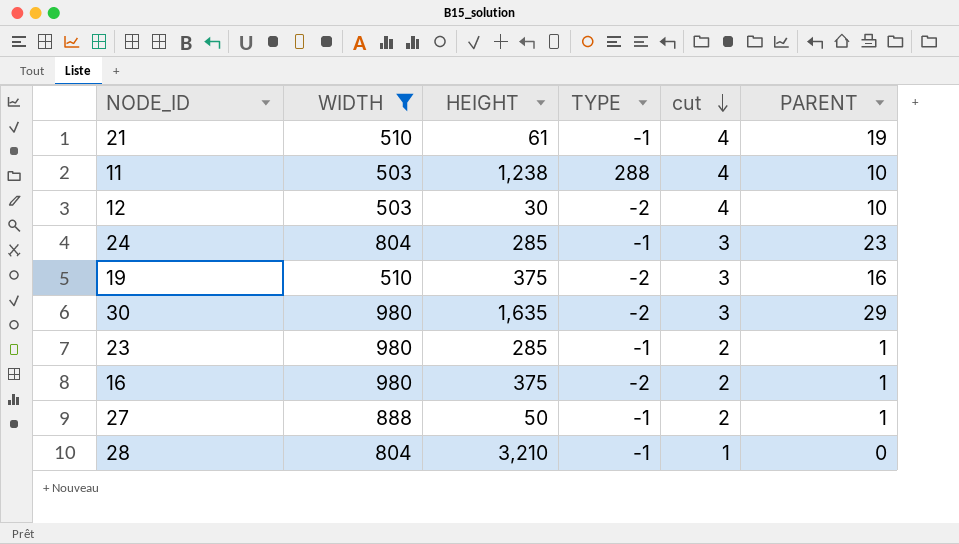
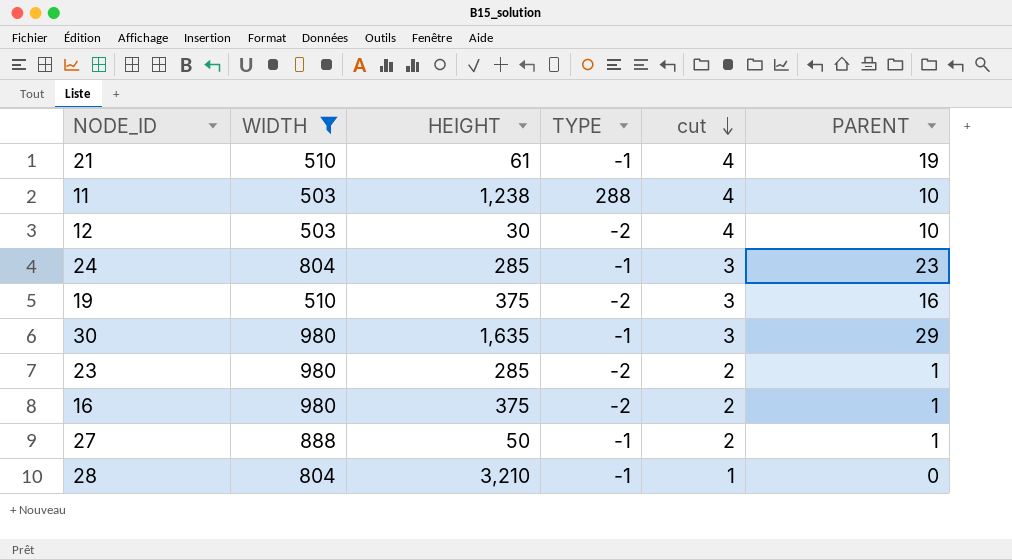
30 | TYPE: -2 -> -1
23 | TYPE: -1 -> -2

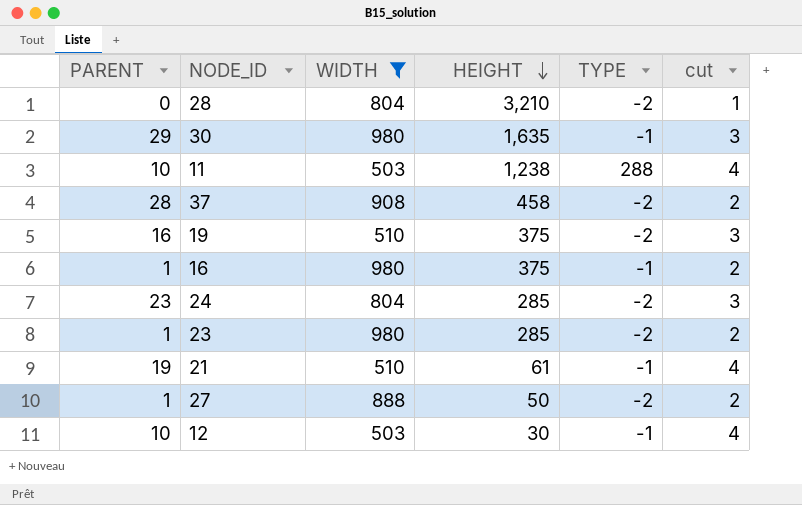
row order: cut descending -> HEIGHT descending
column PARENT | position: 6 -> 1
28 | TYPE: -1 -> -2
row 37: none -> 28 | 908 | 458 | -2 | 2
16 | TYPE: -2 -> -1
24 | TYPE: -1 -> -2
27 | TYPE: -1 -> -2
12 | TYPE: -2 -> -1

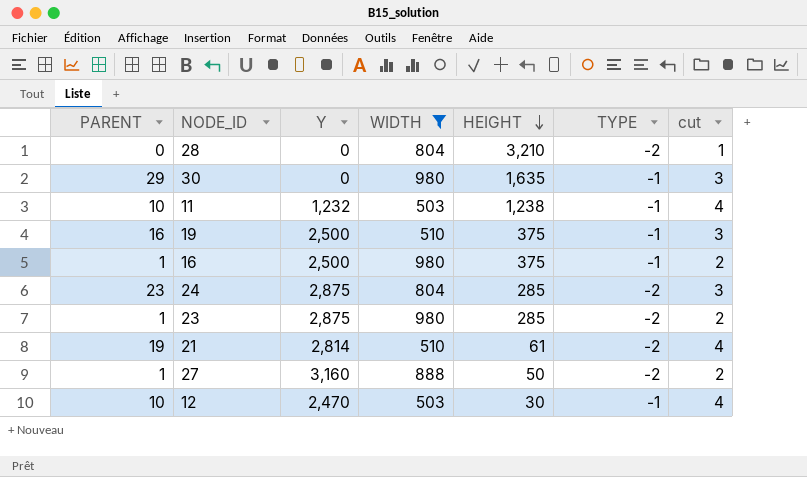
column Y | position: none -> 3
row 37: 28 | 908 | 458 | -2 | 2 -> none
11 | TYPE: 288 -> -1
19 | TYPE: -2 -> -1
21 | TYPE: -1 -> -2

